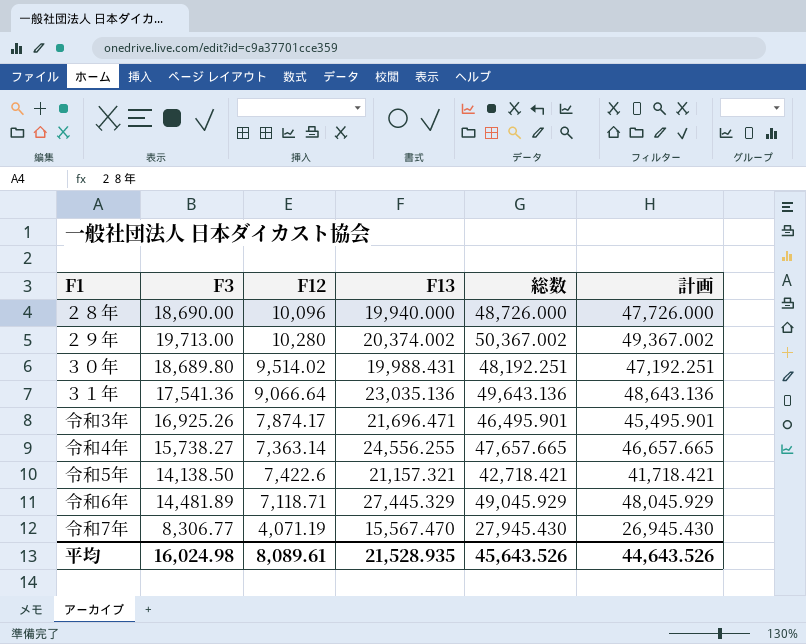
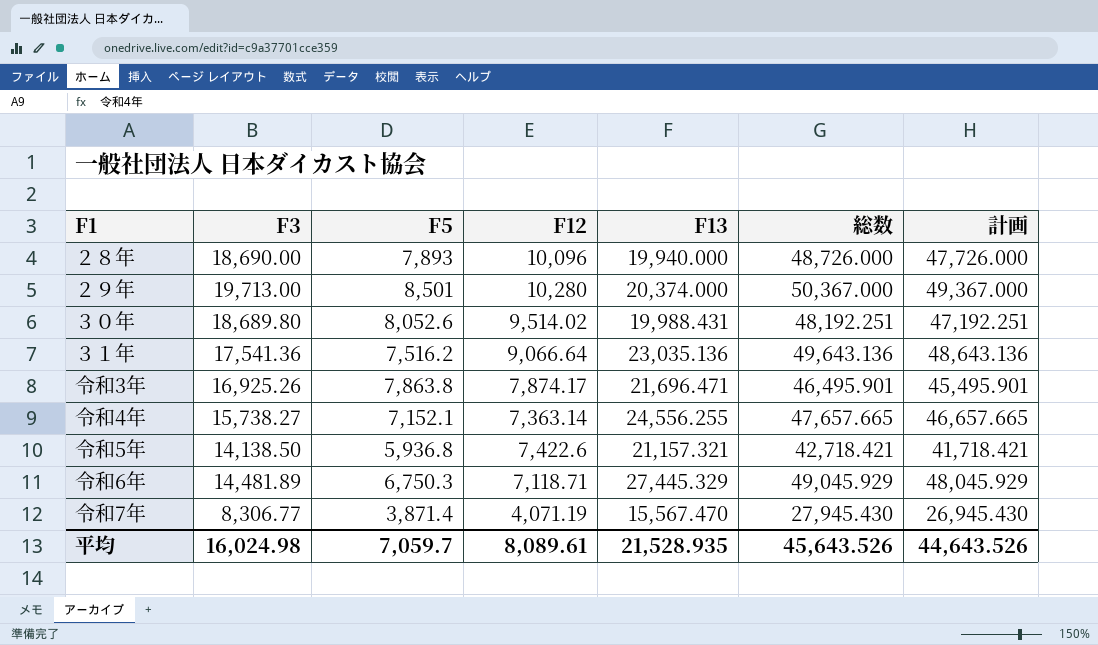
column F5 | position: none -> 3
２９年 | F13: 20,374.002 -> 20,374.000
２９年 | 総数: 50,367.002 -> 50,367.000
２９年 | 計画: 49,367.002 -> 49,367.000

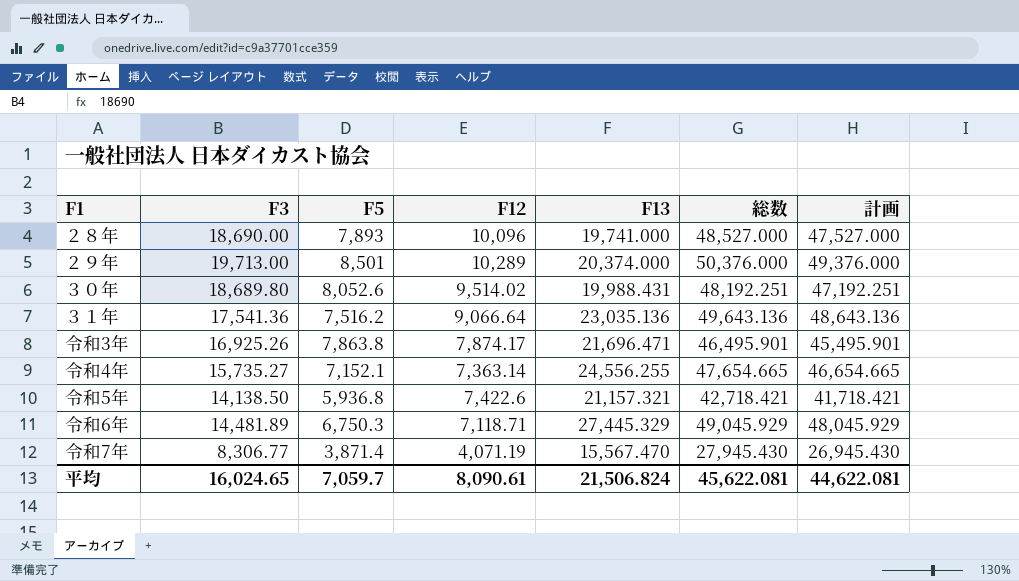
２８年 | F13: 19,940.000 -> 19,741.000
２８年 | 総数: 48,726.000 -> 48,527.000
２８年 | 計画: 47,726.000 -> 47,527.000
２９年 | F12: 10,280 -> 10,289
２９年 | 総数: 50,367.000 -> 50,376.000
２９年 | 計画: 49,367.000 -> 49,376.000
令和4年 | F3: 15,738.27 -> 15,735.27
令和4年 | 総数: 47,657.665 -> 47,654.665
令和4年 | 計画: 46,657.665 -> 46,654.665
平均 | F3: 16,024.98 -> 16,024.65
平均 | F12: 8,089.61 -> 8,090.61
平均 | F13: 21,528.935 -> 21,506.824
平均 | 総数: 45,643.526 -> 45,622.081
平均 | 計画: 44,643.526 -> 44,622.081

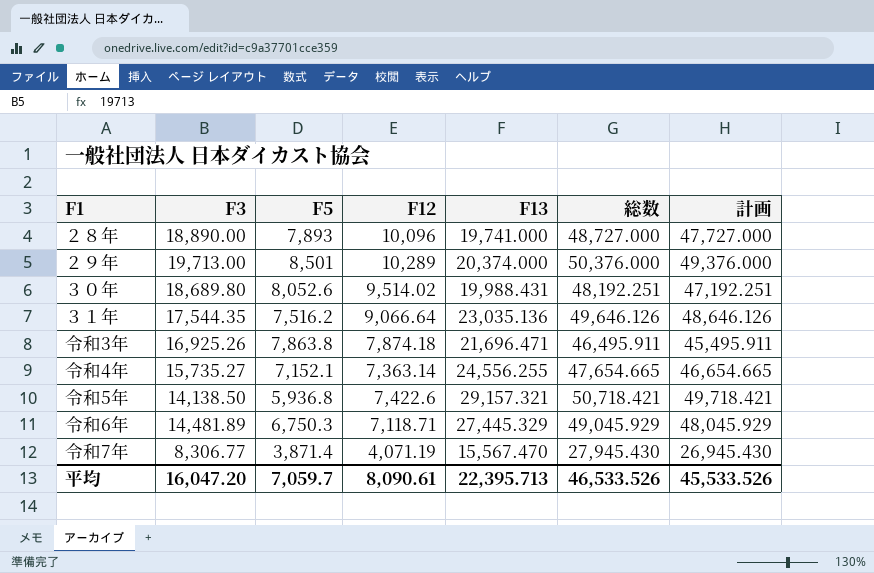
２８年 | F3: 18,690.00 -> 18,890.00
２８年 | 総数: 48,527.000 -> 48,727.000
２８年 | 計画: 47,527.000 -> 47,727.000
３１年 | F3: 17,541.36 -> 17,544.35
３１年 | 総数: 49,643.136 -> 49,646.126
３１年 | 計画: 48,643.136 -> 48,646.126
令和3年 | F12: 7,874.17 -> 7,874.18
令和3年 | 総数: 46,495.901 -> 46,495.911
令和3年 | 計画: 45,495.901 -> 45,495.911
令和5年 | F13: 21,157.321 -> 29,157.321
令和5年 | 総数: 42,718.421 -> 50,718.421
令和5年 | 計画: 41,718.421 -> 49,718.421
平均 | F3: 16,024.65 -> 16,047.20
平均 | F13: 21,506.824 -> 22,395.713
平均 | 総数: 45,622.081 -> 46,533.526
平均 | 計画: 44,622.081 -> 45,533.526

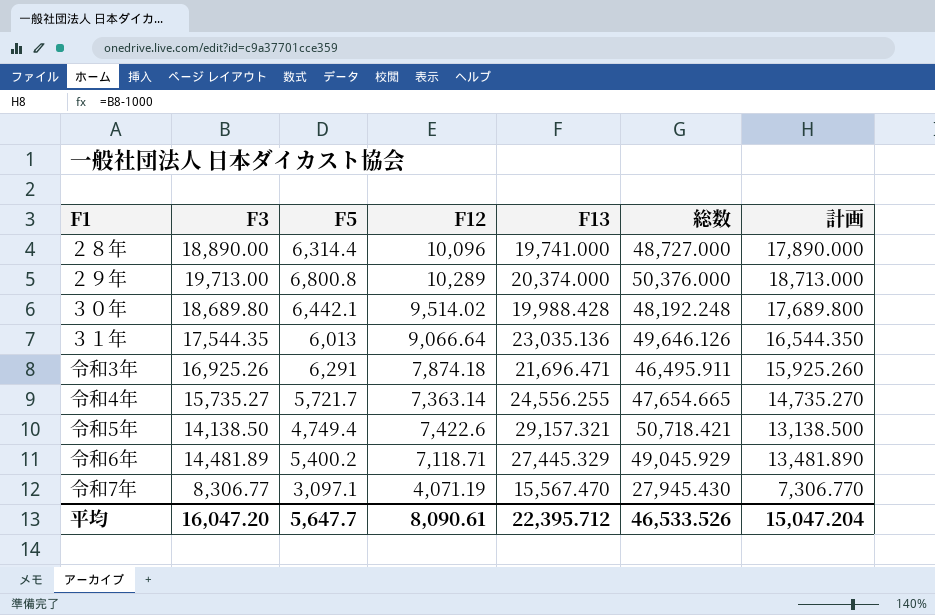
column 計画 | formula: [総数] - 1000 -> [F3] - 1000
２８年 | F5: 7,893 -> 6,314.4
２９年 | F5: 8,501 -> 6,800.8
３０年 | F5: 8,052.6 -> 6,442.1
３０年 | F13: 19,988.431 -> 19,988.428
３０年 | 総数: 48,192.251 -> 48,192.248
３１年 | F5: 7,516.2 -> 6,013
令和3年 | F5: 7,863.8 -> 6,291
令和4年 | F5: 7,152.1 -> 5,721.7
令和5年 | F5: 5,936.8 -> 4,749.4
令和6年 | F5: 6,750.3 -> 5,400.2
令和7年 | F5: 3,871.4 -> 3,097.1
平均 | F5: 7,059.7 -> 5,647.7
平均 | F13: 22,395.713 -> 22,395.712
平均 | 計画: 45,533.526 -> 15,047.204

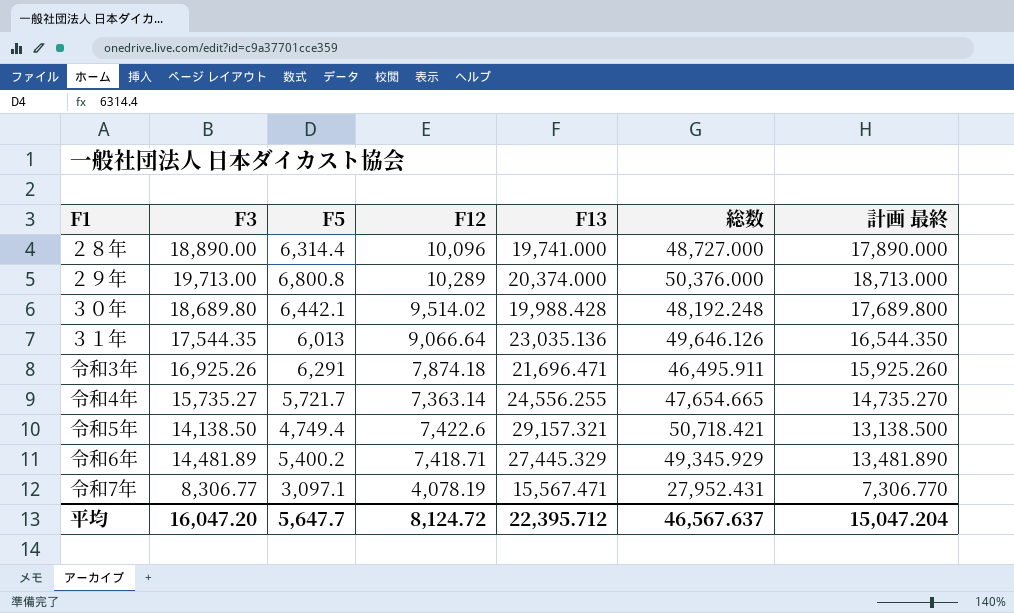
column name: 計画 -> 計画 最終
令和6年 | F12: 7,118.71 -> 7,418.71
令和6年 | 総数: 49,045.929 -> 49,345.929
令和7年 | F12: 4,071.19 -> 4,078.19
令和7年 | F13: 15,567.470 -> 15,567.471
令和7年 | 総数: 27,945.430 -> 27,952.431
平均 | F12: 8,090.61 -> 8,124.72
平均 | 総数: 46,533.526 -> 46,567.637

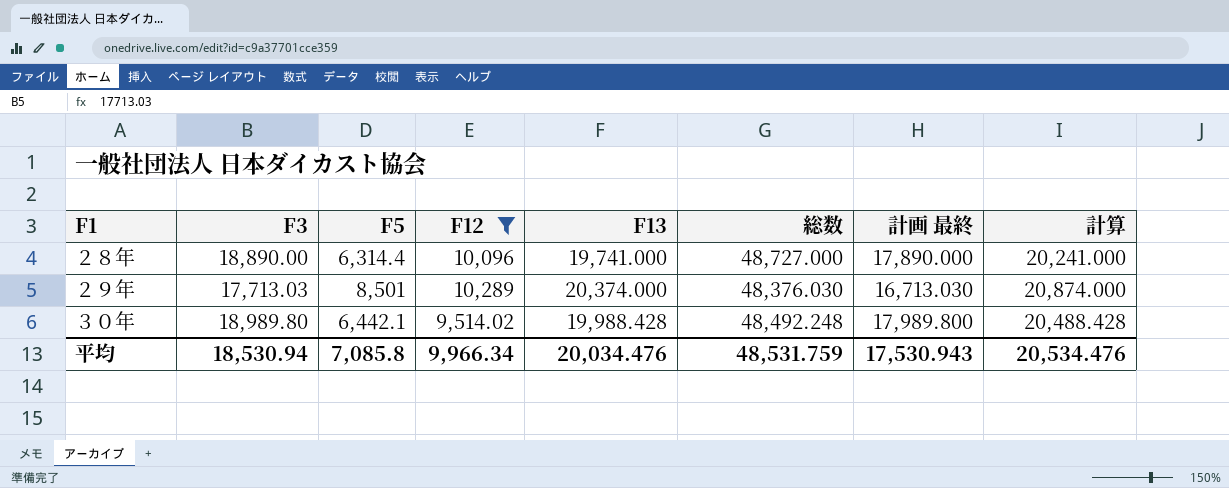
filter: none -> F12 >= 9,514.02
column 計算 | formula: none -> [F13] + 500
２９年 | F3: 19,713.00 -> 17,713.03
２９年 | F5: 6,800.8 -> 8,501
２９年 | 総数: 50,376.000 -> 48,376.030
２９年 | 計画 最終: 18,713.000 -> 16,713.030
３０年 | F3: 18,689.80 -> 18,989.80
３０年 | 総数: 48,192.248 -> 48,492.248
３０年 | 計画 最終: 17,689.800 -> 17,989.800
平均 | F3: 16,047.20 -> 18,530.94
平均 | F5: 5,647.7 -> 7,085.8
平均 | F12: 8,124.72 -> 9,966.34
平均 | F13: 22,395.712 -> 20,034.476
平均 | 総数: 46,567.637 -> 48,531.759
平均 | 計画 最終: 15,047.204 -> 17,530.943

